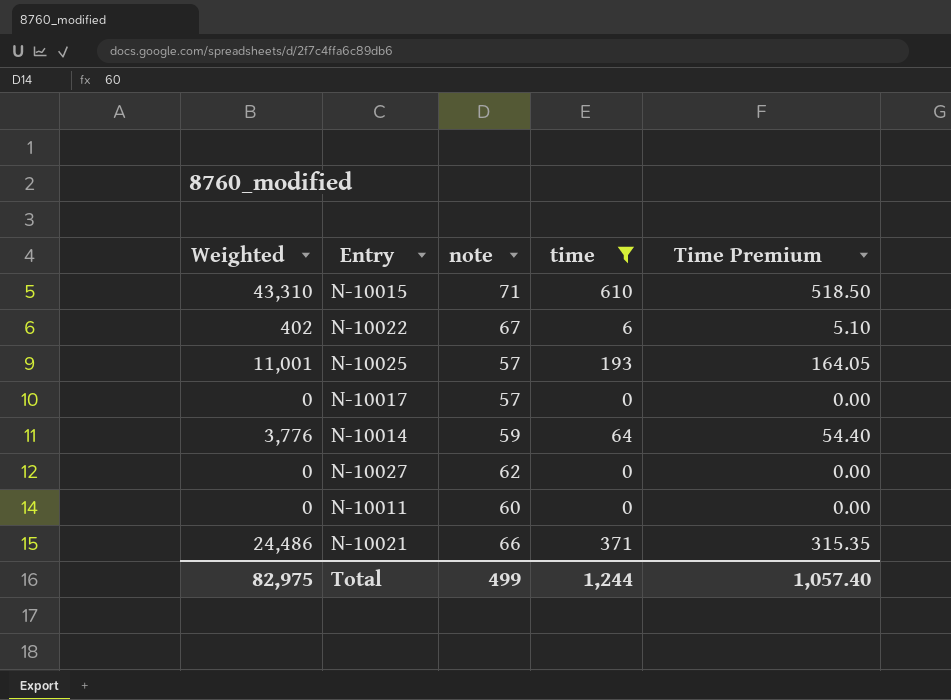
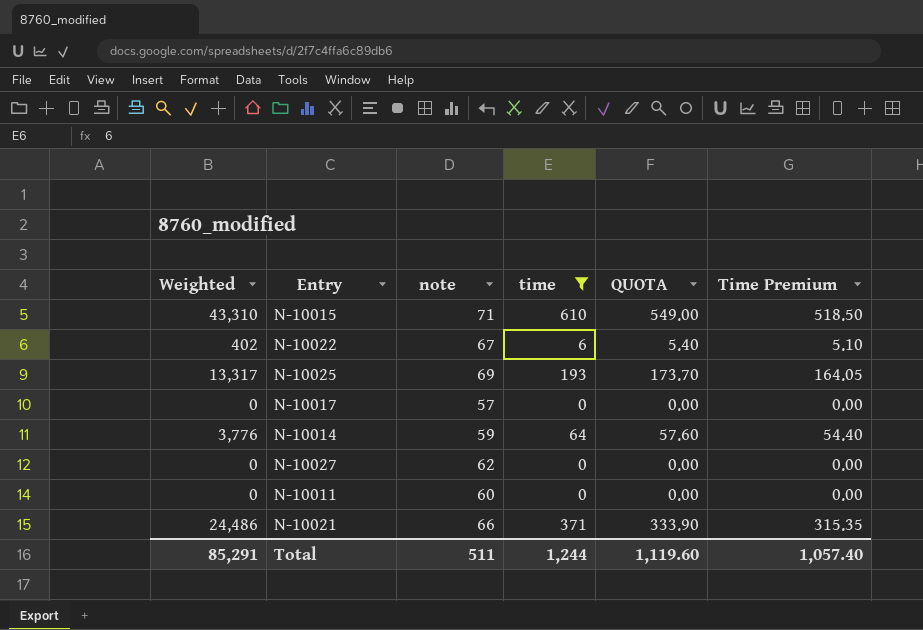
column QUOTA | formula: none -> [time] * 0.9
N-10025 | Weighted: 11,001 -> 13,317
N-10025 | note: 57 -> 69
Total | Weighted: 82,975 -> 85,291
Total | note: 499 -> 511

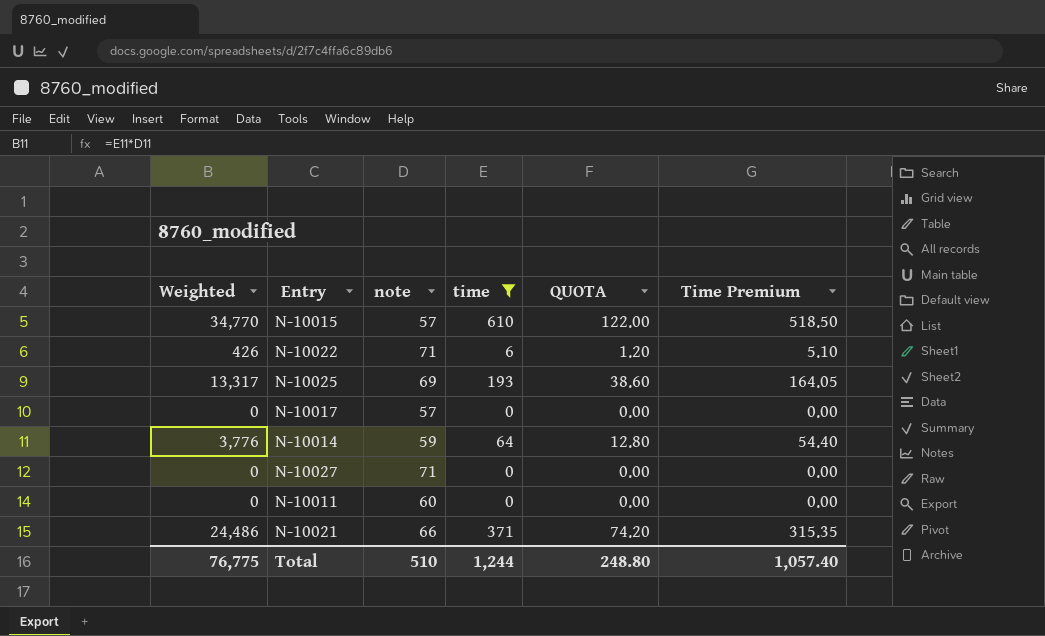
column QUOTA | formula: [time] * 0.9 -> [time] * 0.2
N-10015 | Weighted: 43,310 -> 34,770
N-10015 | note: 71 -> 57
N-10022 | Weighted: 402 -> 426
N-10022 | note: 67 -> 71
N-10027 | note: 62 -> 71
Total | Weighted: 85,291 -> 76,775
Total | note: 511 -> 510
Total | QUOTA: 1,119.60 -> 248.80

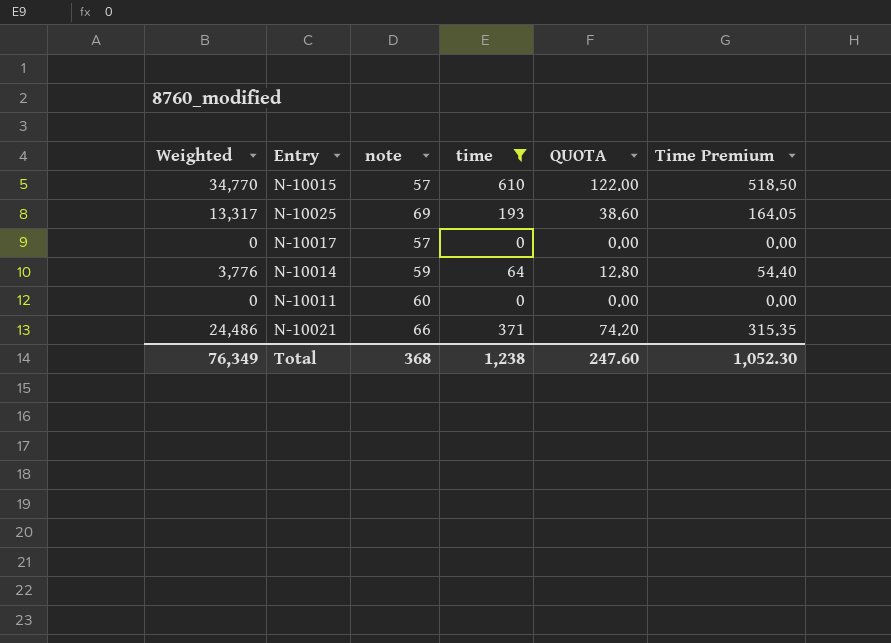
row N-10022: 426 | 71 | 6 | 1.20 | 5.10 -> none
row N-10027: 0 | 71 | 0 | 0.00 | 0.00 -> none
Total | Weighted: 76,775 -> 76,349
Total | note: 510 -> 368
Total | time: 1,244 -> 1,238
Total | QUOTA: 248.80 -> 247.60
Total | Time Premium: 1,057.40 -> 1,052.30

